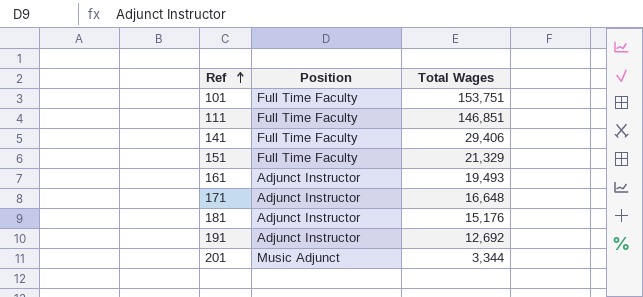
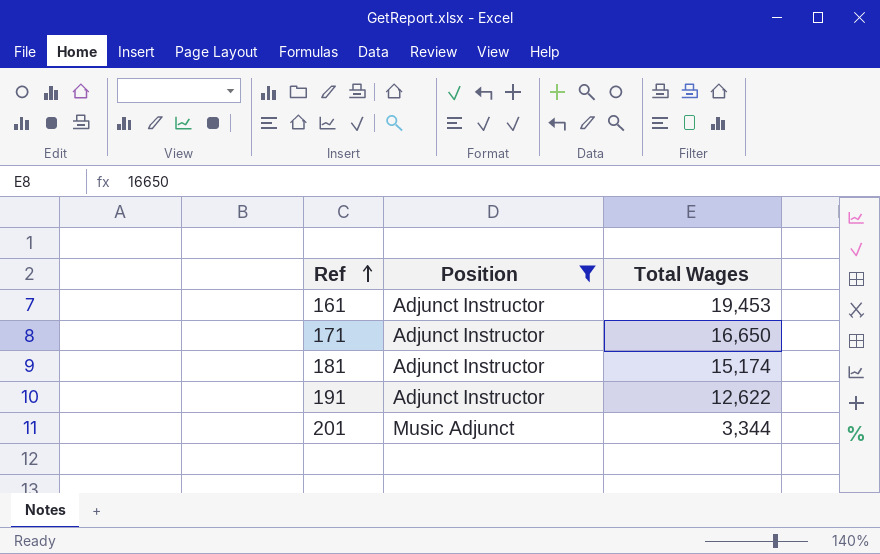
filter: none -> Position != Full Time Faculty
161 | Total Wages: 19,493 -> 19,453
171 | Total Wages: 16,648 -> 16,650
181 | Total Wages: 15,176 -> 15,174
191 | Total Wages: 12,692 -> 12,622

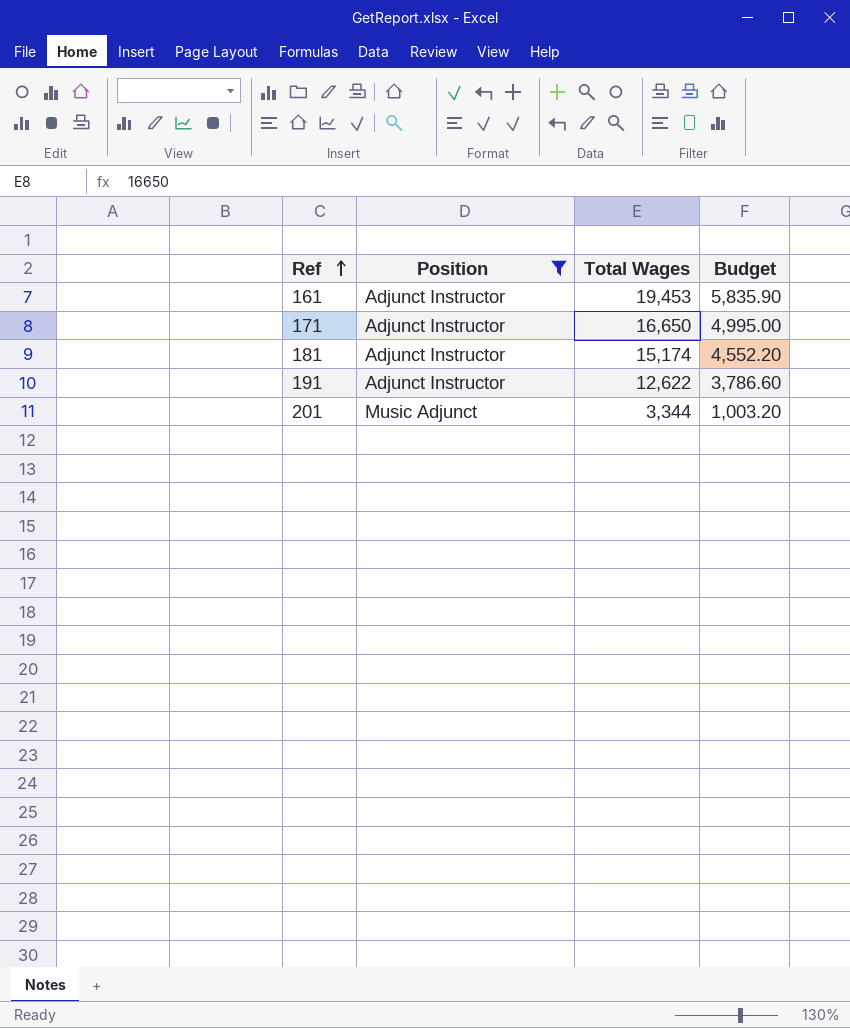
column Budget | formula: none -> [Total Wages] * 0.3

